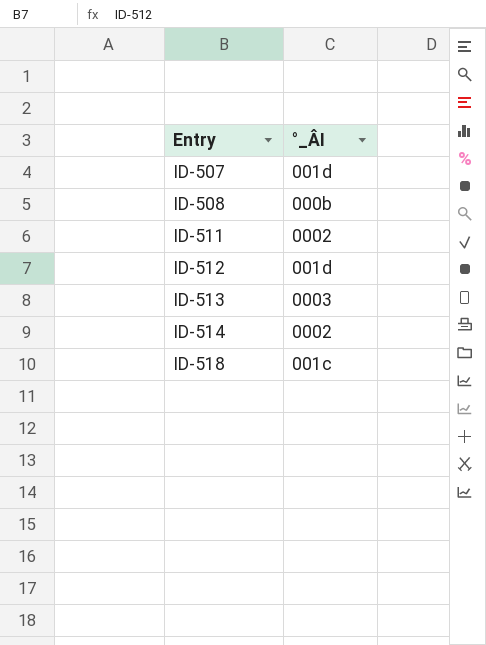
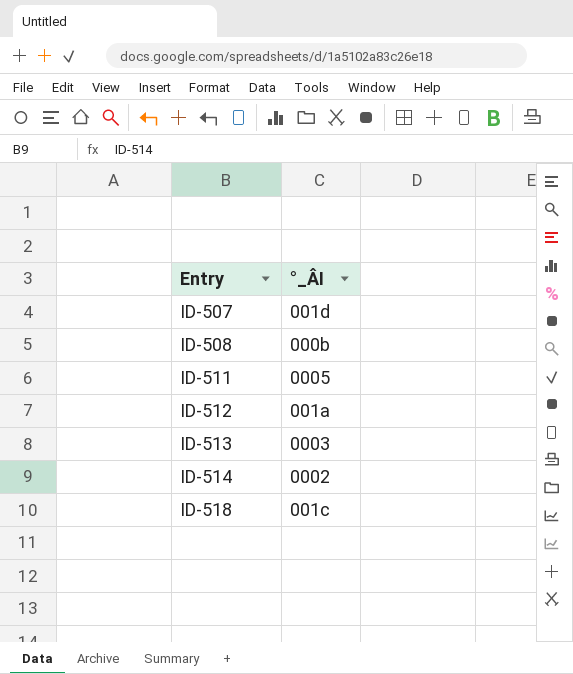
ID-511 | °_ÂI: 0002 -> 0005
ID-512 | °_ÂI: 001d -> 001a

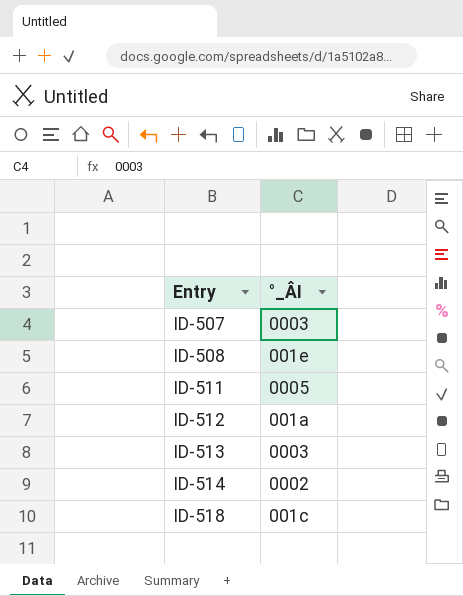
ID-507 | °_ÂI: 001d -> 0003
ID-508 | °_ÂI: 000b -> 001e

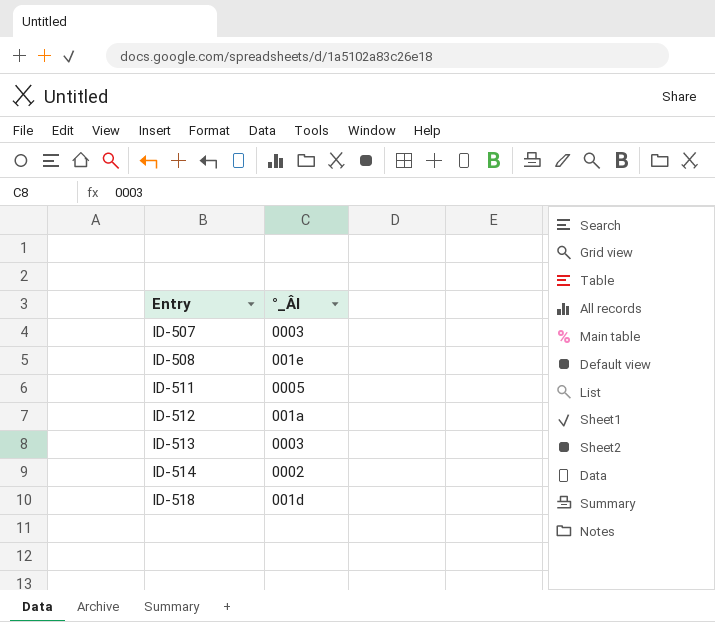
ID-518 | °_ÂI: 001c -> 001d

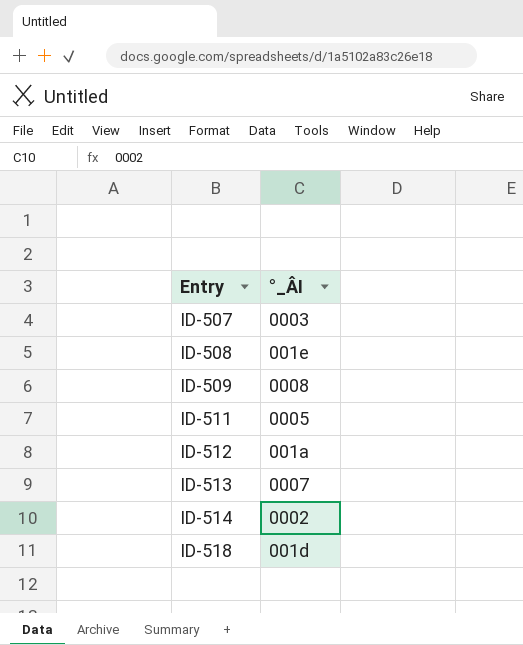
row ID-509: none -> 0008
ID-513 | °_ÂI: 0003 -> 0007

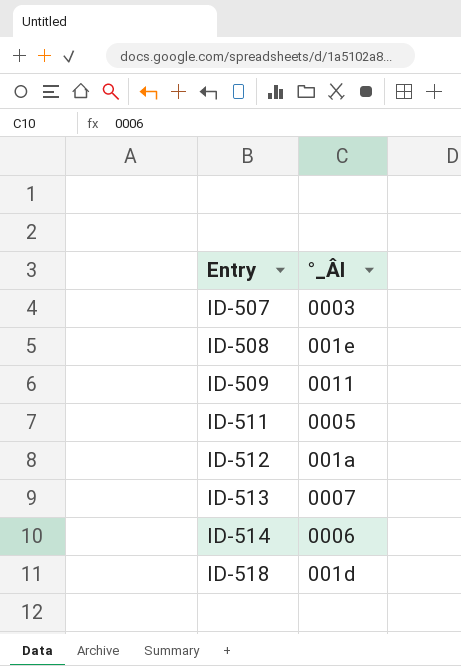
ID-509 | °_ÂI: 0008 -> 0011
ID-514 | °_ÂI: 0002 -> 0006

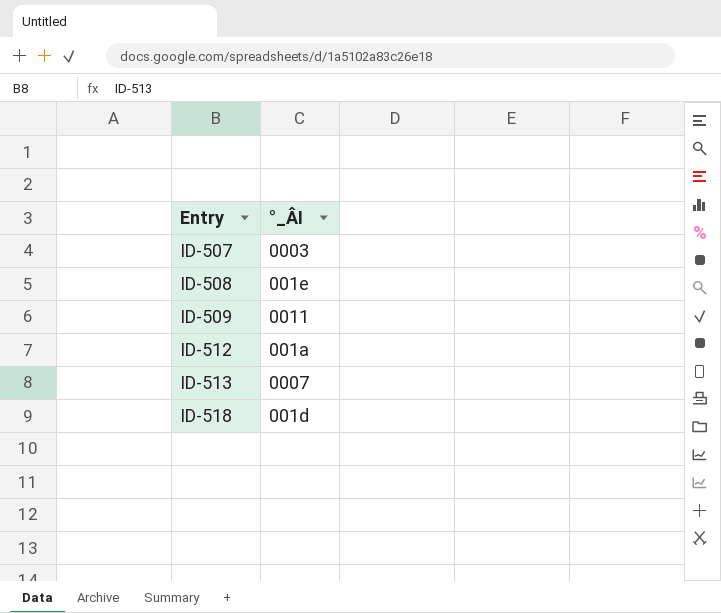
row ID-511: 0005 -> none
row ID-514: 0006 -> none

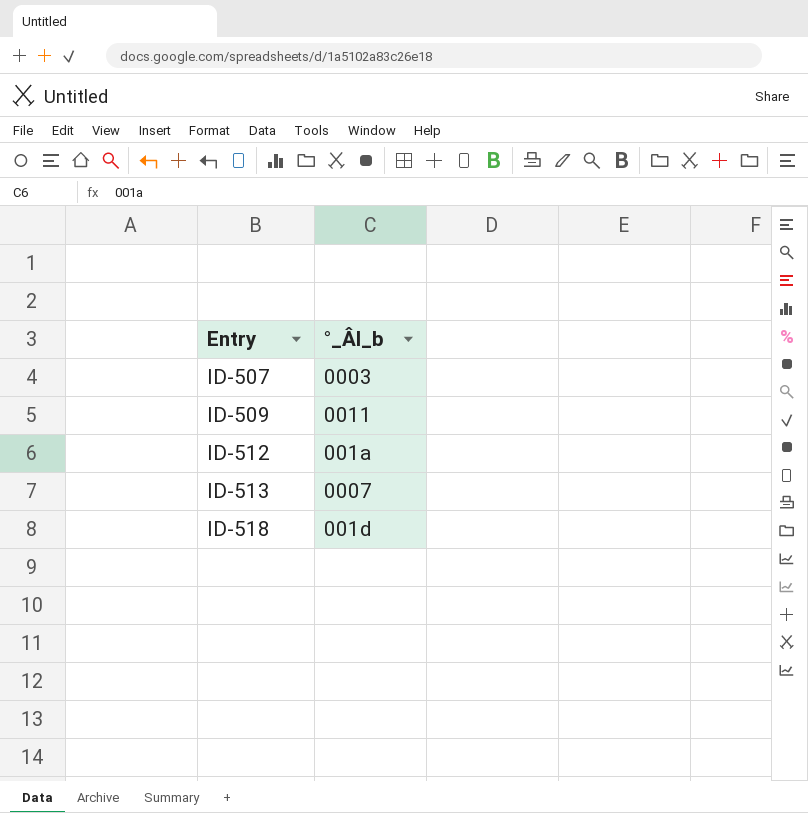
column name: °_ÂI -> °_ÂI_b
row ID-508: 001e -> none

